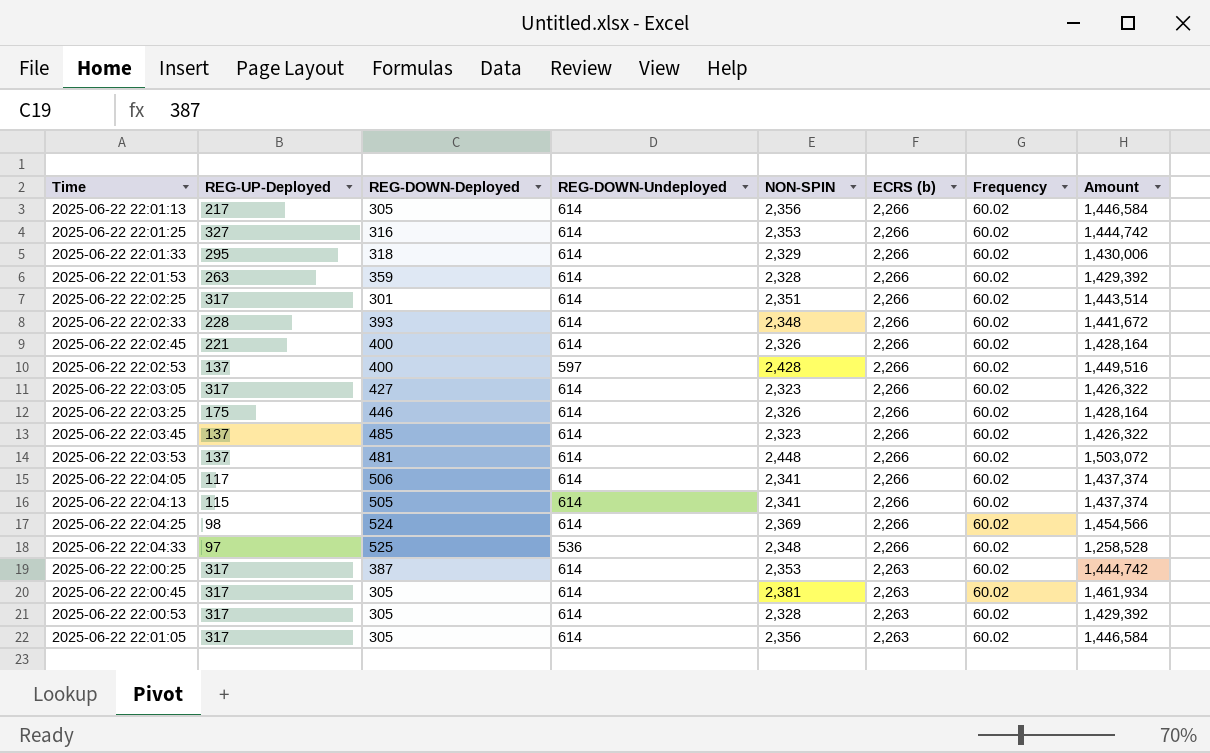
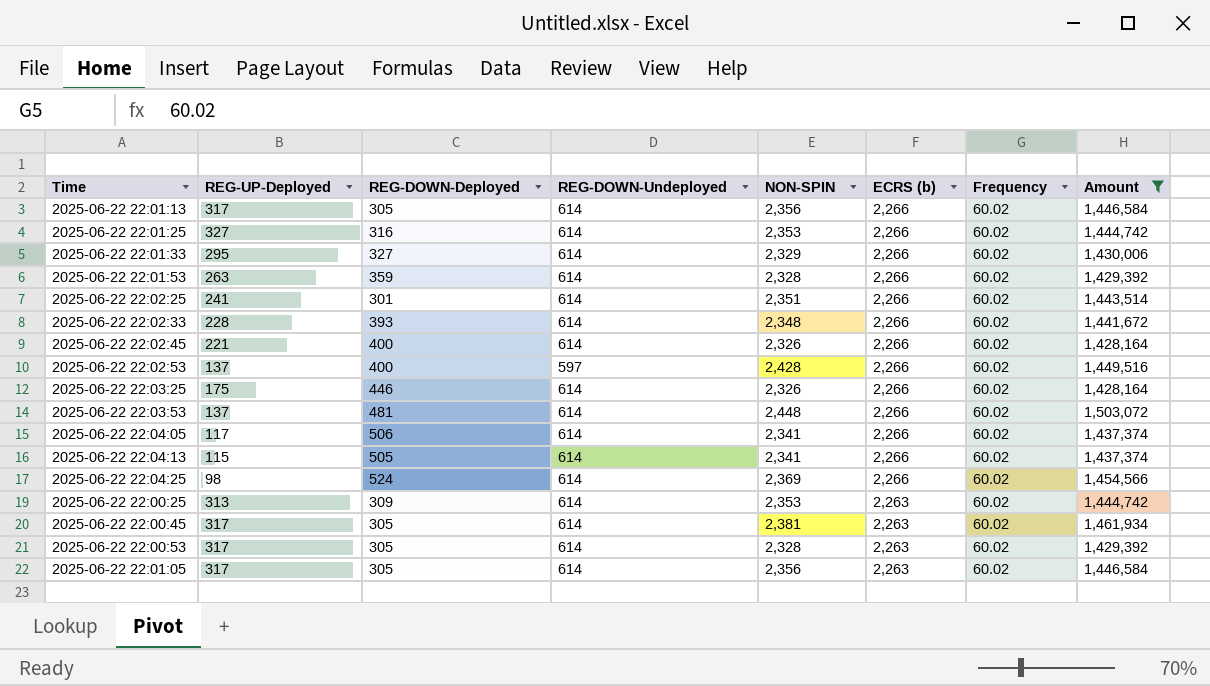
filter: none -> Amount >= 1,428,164
2025-06-22 22:01:13 | REG-UP-Deployed: 217 -> 317
2025-06-22 22:01:33 | REG-DOWN-Deployed: 318 -> 327
2025-06-22 22:02:25 | REG-UP-Deployed: 317 -> 241
2025-06-22 22:00:25 | REG-UP-Deployed: 317 -> 313
2025-06-22 22:00:25 | REG-DOWN-Deployed: 387 -> 309

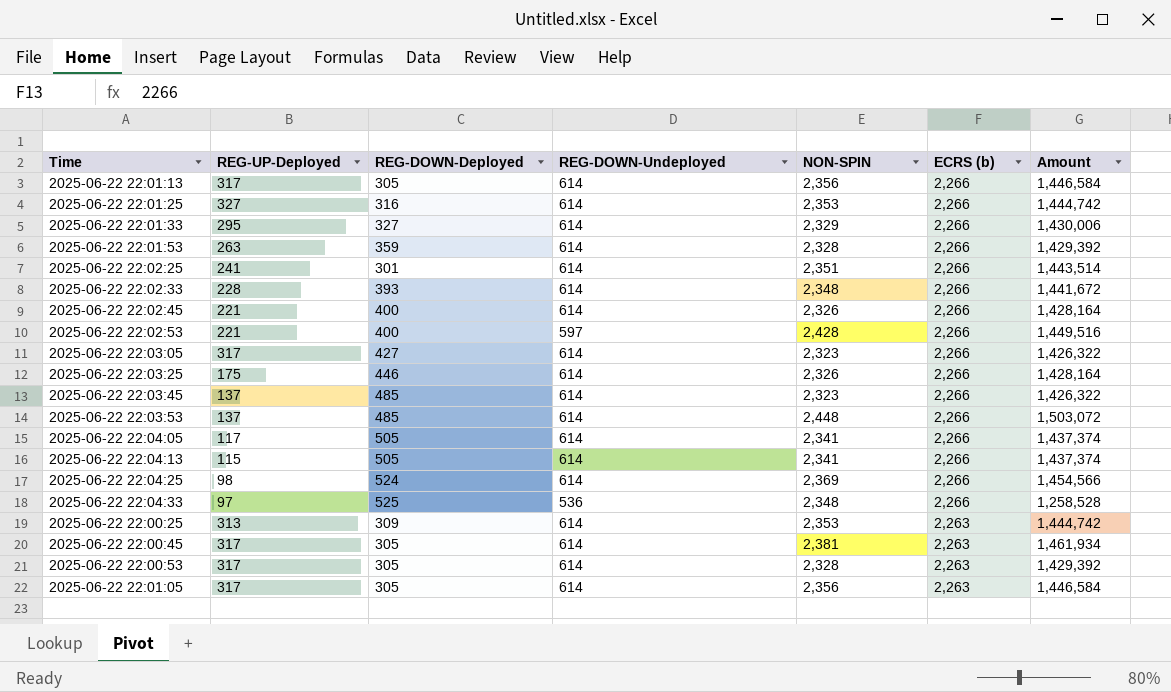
filter: Amount >= 1,428,164 -> none
column Frequency | position: 7 -> none
2025-06-22 22:02:53 | REG-UP-Deployed: 137 -> 221
2025-06-22 22:03:53 | REG-DOWN-Deployed: 481 -> 485
2025-06-22 22:04:05 | REG-DOWN-Deployed: 506 -> 505

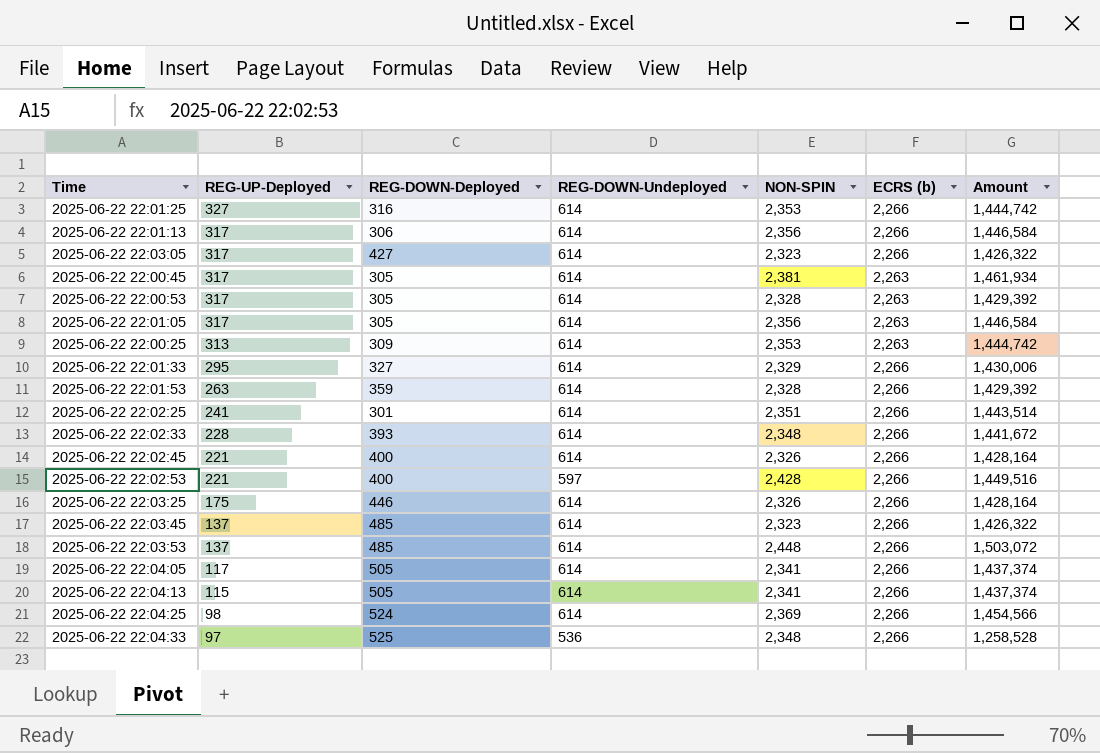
row order: ECRS (b) descending -> REG-UP-Deployed descending
2025-06-22 22:01:13 | REG-DOWN-Deployed: 305 -> 306

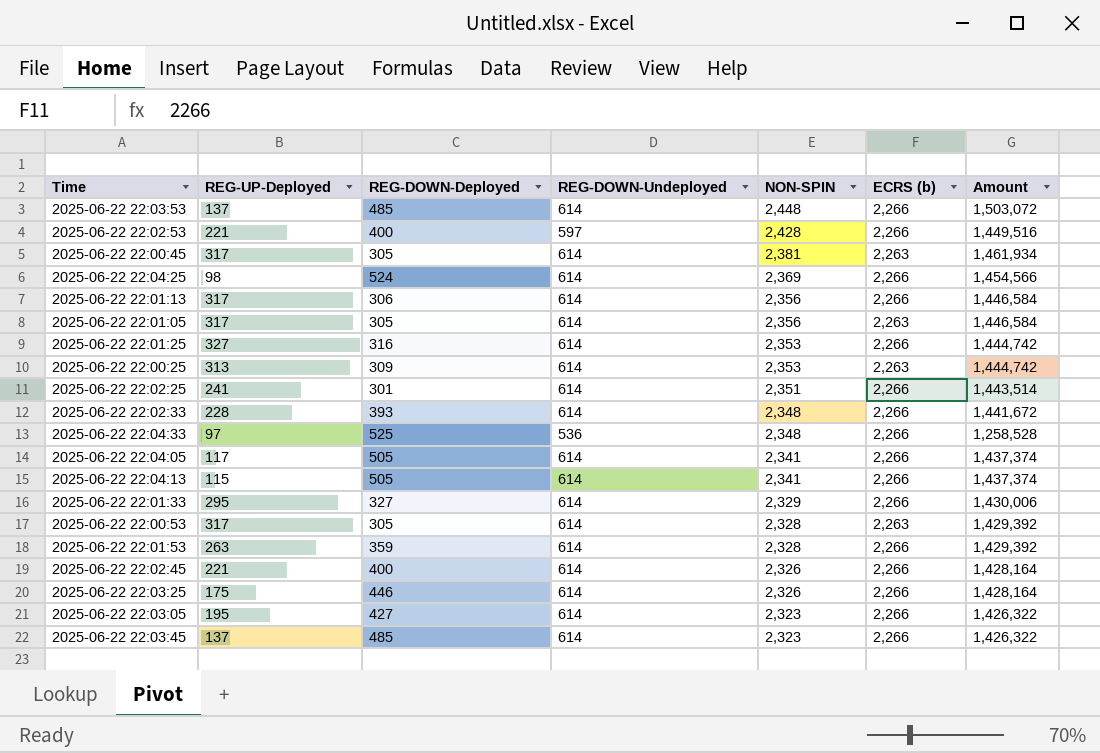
row order: REG-UP-Deployed descending -> NON-SPIN descending
2025-06-22 22:03:05 | REG-UP-Deployed: 317 -> 195

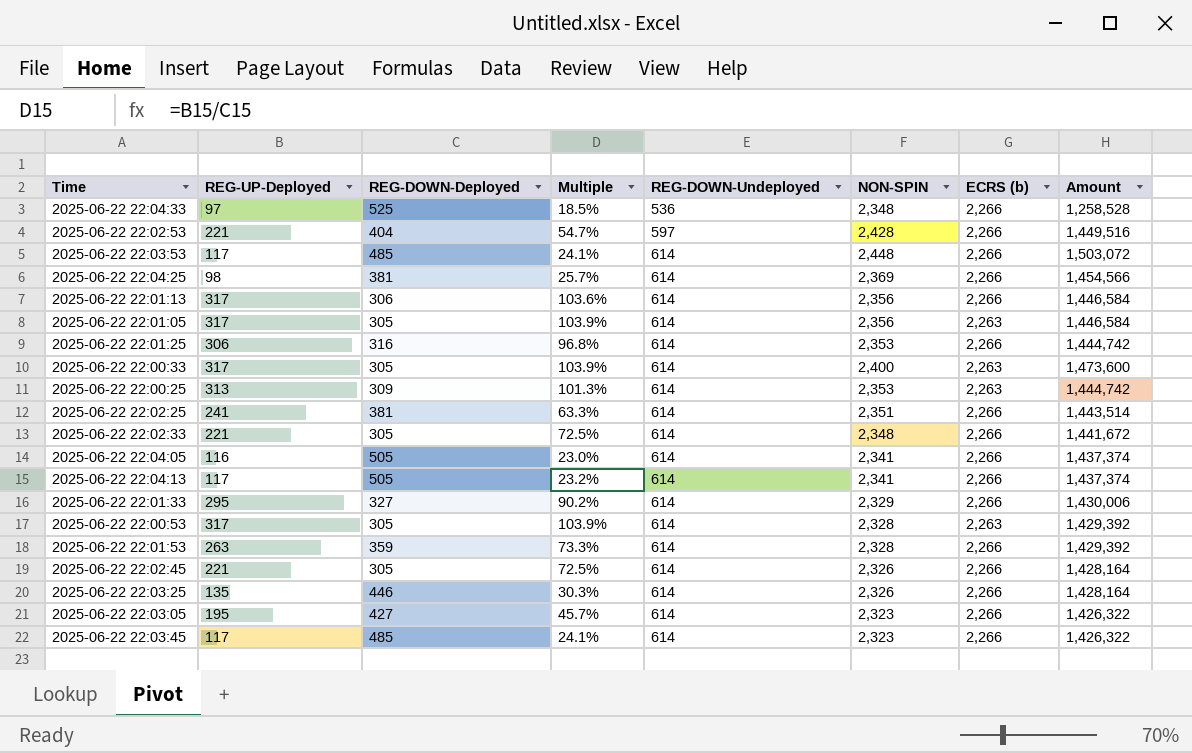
row order: NON-SPIN descending -> REG-DOWN-Undeployed ascending
column Multiple | formula: none -> [REG-UP-Deployed] / [REG-DOWN-Deployed]
row 2025-06-22 22:00:45: 317 | 305 | 614 | 2,381 | 2,263 | 1,461,934 -> none
2025-06-22 22:02:53 | REG-DOWN-Deployed: 400 -> 404
2025-06-22 22:03:53 | REG-UP-Deployed: 137 -> 117
2025-06-22 22:04:25 | REG-DOWN-Deployed: 524 -> 381
2025-06-22 22:01:25 | REG-UP-Deployed: 327 -> 306
row 2025-06-22 22:00:33: none -> 317 | 305 | 103.9% | 614 | 2,400 | 2,263 | 1,473,600
2025-06-22 22:02:25 | REG-DOWN-Deployed: 301 -> 381
2025-06-22 22:02:33 | REG-UP-Deployed: 228 -> 221
2025-06-22 22:02:33 | REG-DOWN-Deployed: 393 -> 305
2025-06-22 22:04:05 | REG-UP-Deployed: 117 -> 116
2025-06-22 22:04:13 | REG-UP-Deployed: 115 -> 117
2025-06-22 22:02:45 | REG-DOWN-Deployed: 400 -> 305
2025-06-22 22:03:25 | REG-UP-Deployed: 175 -> 135
2025-06-22 22:03:45 | REG-UP-Deployed: 137 -> 117

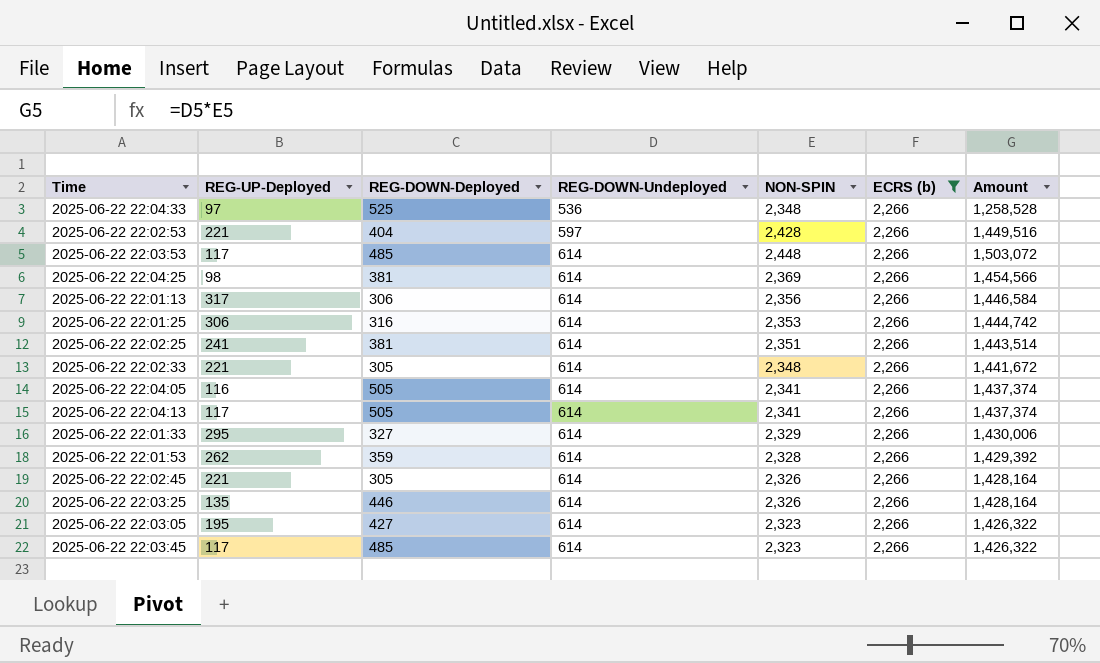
filter: none -> ECRS (b) = 2,266
column Multiple | formula: [REG-UP-Deployed] / [REG-DOWN-Deployed] -> none
2025-06-22 22:01:53 | REG-UP-Deployed: 263 -> 262

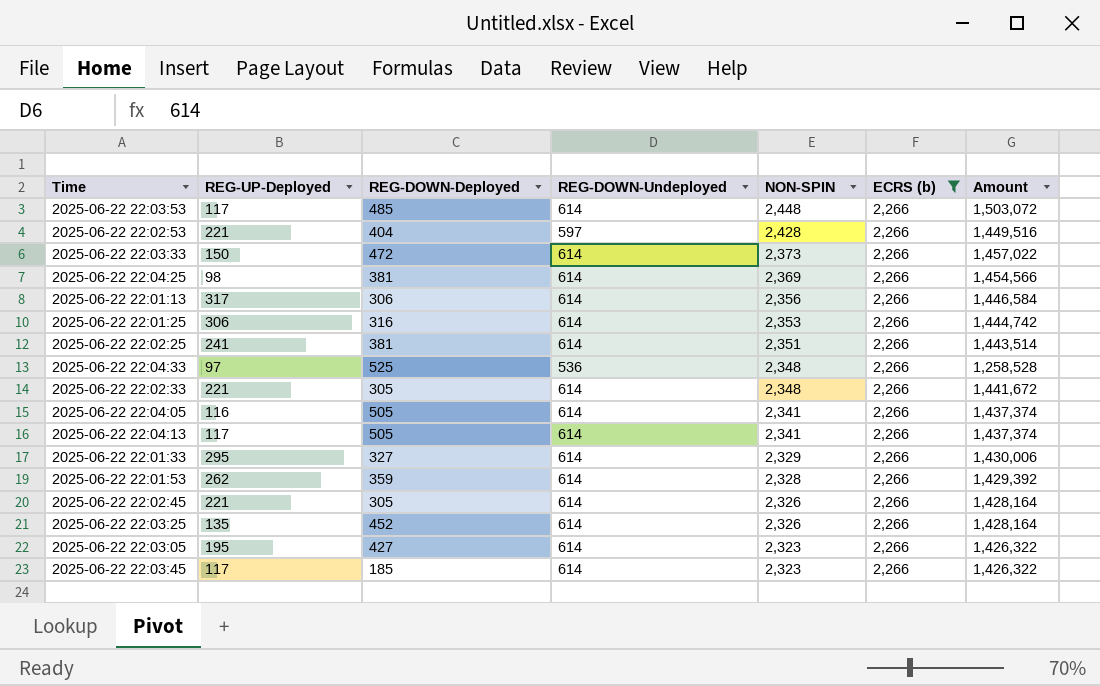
row order: REG-DOWN-Undeployed ascending -> NON-SPIN descending
row 2025-06-22 22:03:33: none -> 150 | 472 | 614 | 2,373 | 2,266 | 1,457,022
2025-06-22 22:03:25 | REG-DOWN-Deployed: 446 -> 452
2025-06-22 22:03:45 | REG-DOWN-Deployed: 485 -> 185

